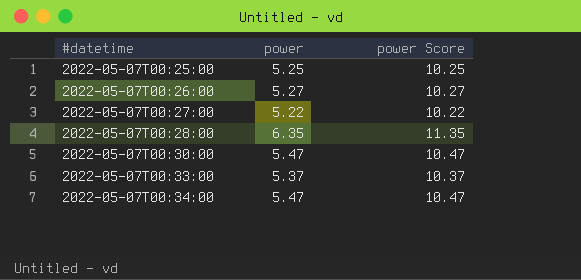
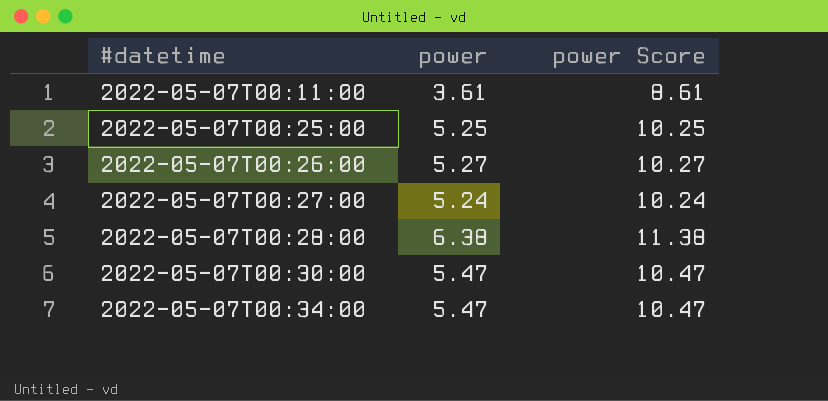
row 2022-05-07T00:33:00: 5.37 | 10.37 -> none
row 2022-05-07T00:11:00: none -> 3.61 | 8.61
2022-05-07T00:27:00 | power: 5.22 -> 5.24
2022-05-07T00:27:00 | power Score: 10.22 -> 10.24
2022-05-07T00:28:00 | power: 6.35 -> 6.38
2022-05-07T00:28:00 | power Score: 11.35 -> 11.38

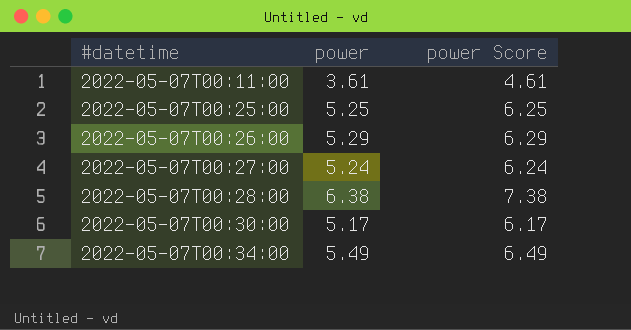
column power Score | formula: [power] + 5 -> [power] + 1
2022-05-07T00:26:00 | power: 5.27 -> 5.29
2022-05-07T00:30:00 | power: 5.47 -> 5.17
2022-05-07T00:34:00 | power: 5.47 -> 5.49

